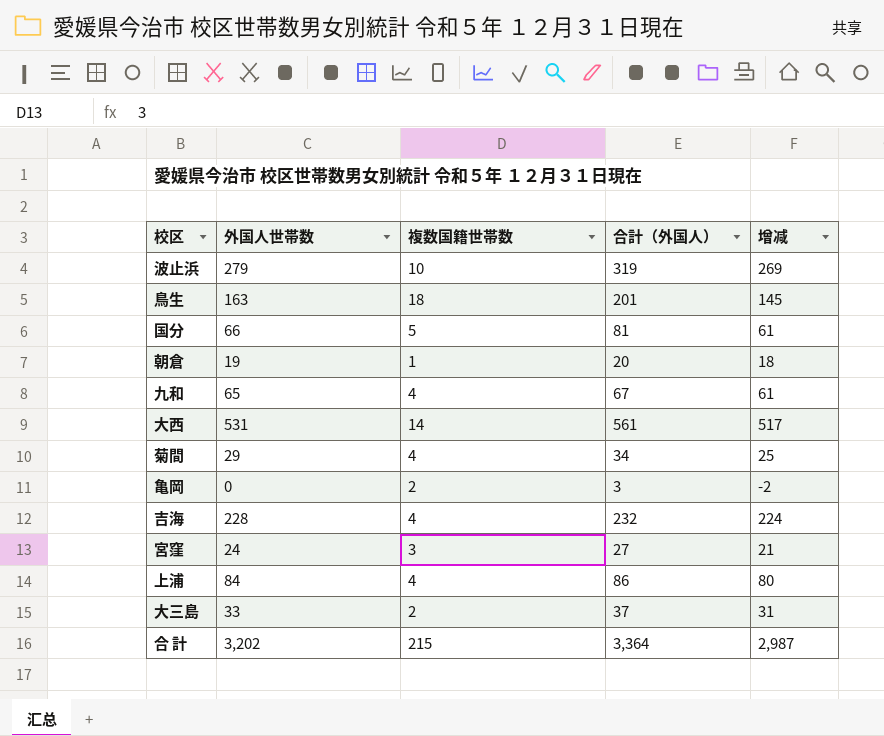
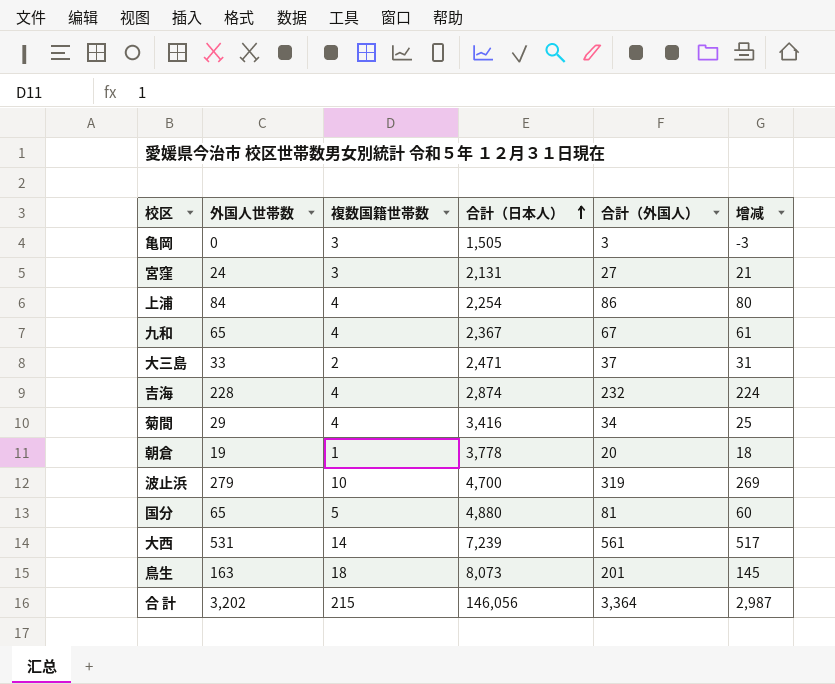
row order: none -> 合計（日本人） ascending
column 合計（日本人） | position: none -> 4
亀岡 | 複数国籍世帯数: 2 -> 3
亀岡 | 增减: -2 -> -3
国分 | 外国人世帯数: 66 -> 65
国分 | 增减: 61 -> 60

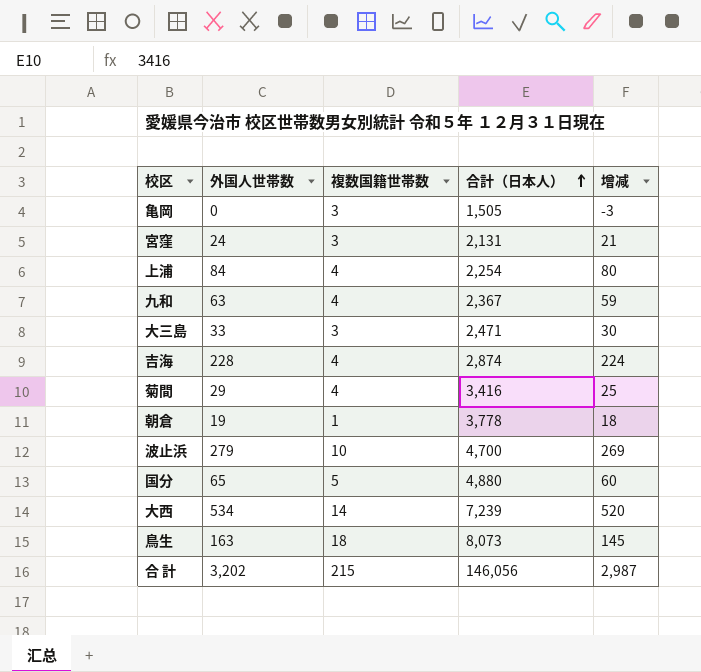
column 合計（外国人） | position: 5 -> none
九和 | 外国人世帯数: 65 -> 63
九和 | 增减: 61 -> 59
大三島 | 複数国籍世帯数: 2 -> 3
大三島 | 增减: 31 -> 30
大西 | 外国人世帯数: 531 -> 534
大西 | 增减: 517 -> 520

